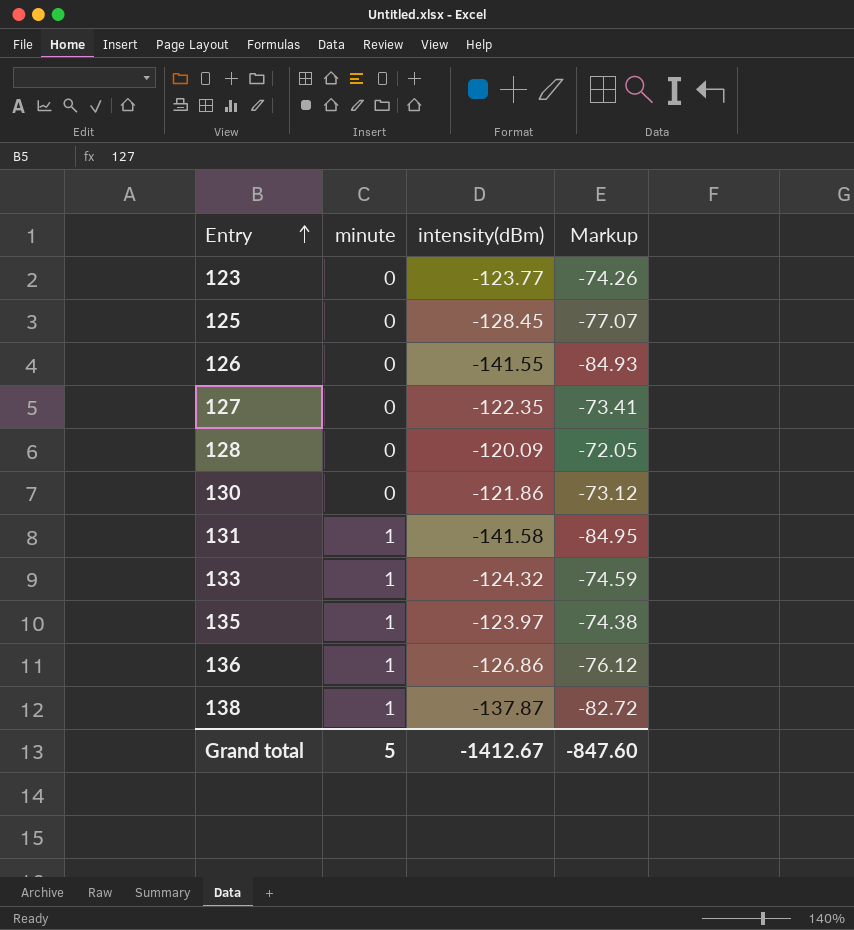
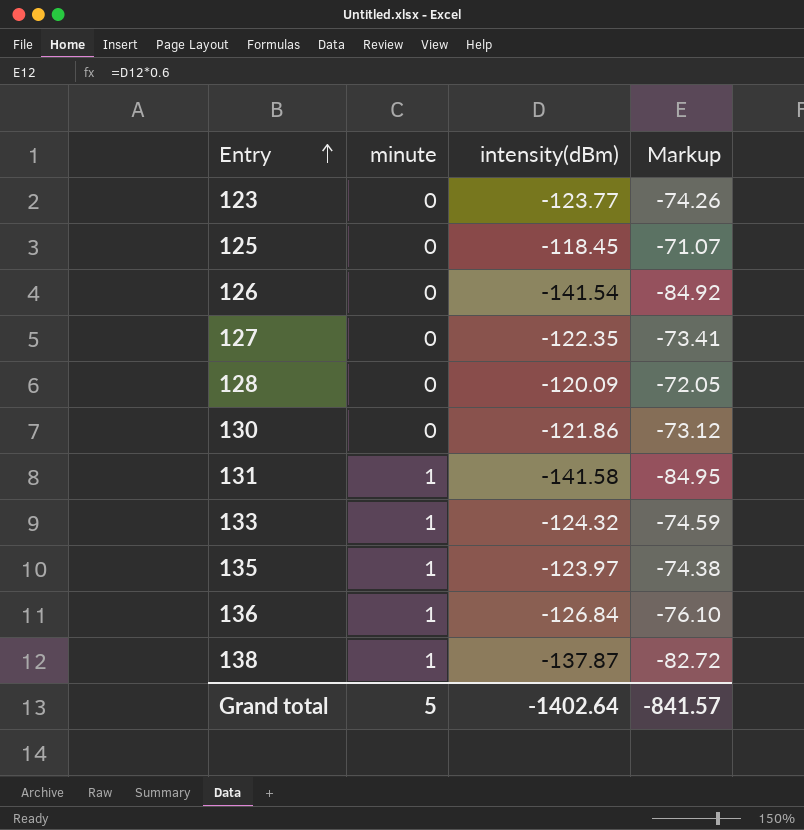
125 | intensity(dBm): -128.45 -> -118.45
125 | Markup: -77.07 -> -71.07
126 | intensity(dBm): -141.55 -> -141.54
126 | Markup: -84.93 -> -84.92
136 | intensity(dBm): -126.86 -> -126.84
136 | Markup: -76.12 -> -76.10
Grand total | intensity(dBm): -1412.67 -> -1402.64
Grand total | Markup: -847.60 -> -841.57

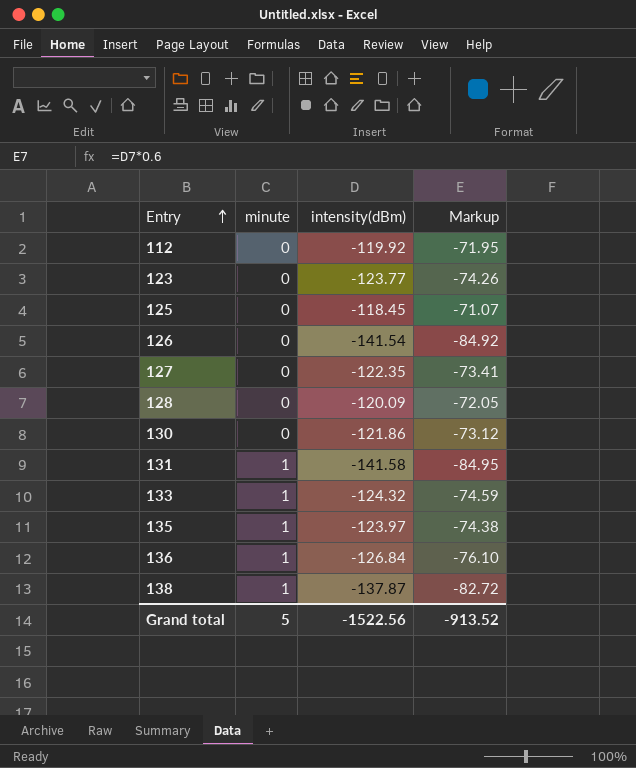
row 112: none -> 0 | -119.92 | -71.95
Grand total | intensity(dBm): -1402.64 -> -1522.56
Grand total | Markup: -841.57 -> -913.52

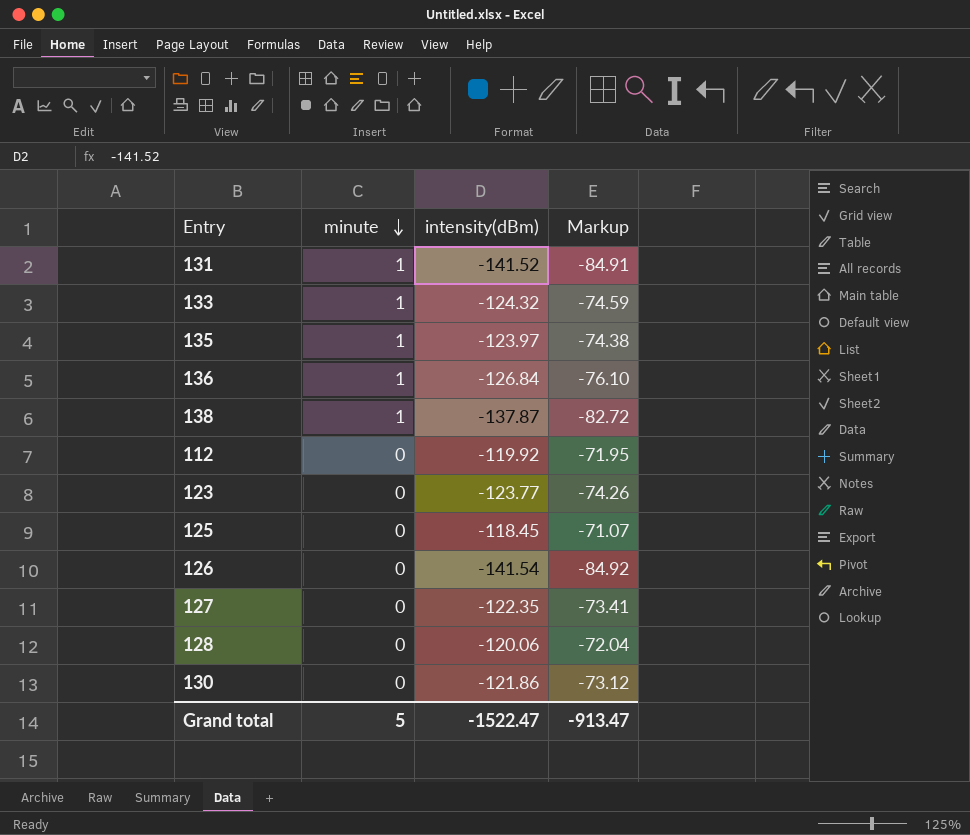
row order: Entry ascending -> minute descending
131 | intensity(dBm): -141.58 -> -141.52
131 | Markup: -84.95 -> -84.91
128 | intensity(dBm): -120.09 -> -120.06
128 | Markup: -72.05 -> -72.04
Grand total | intensity(dBm): -1522.56 -> -1522.47
Grand total | Markup: -913.52 -> -913.47

